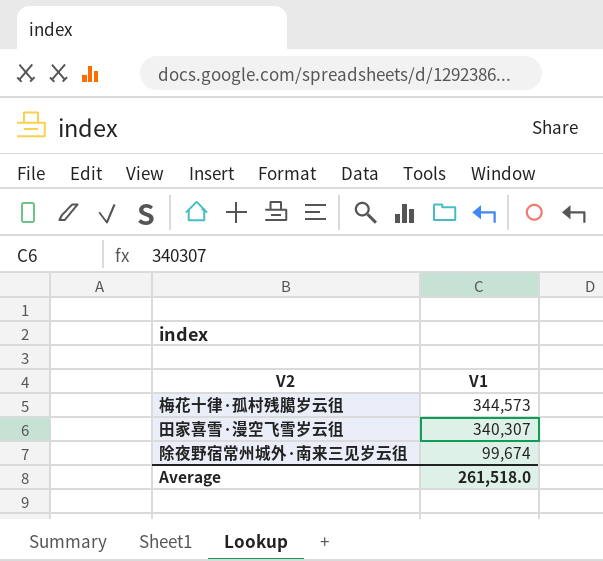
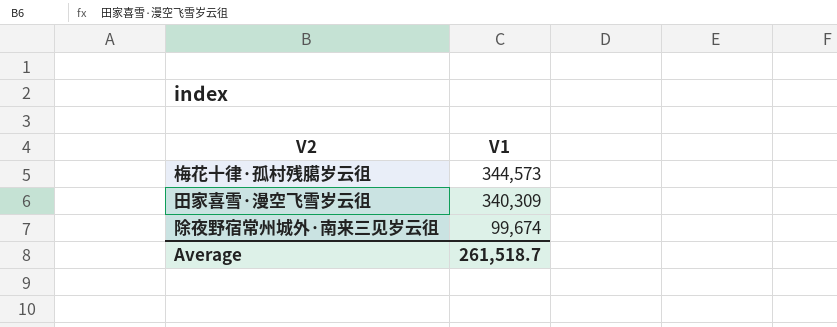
田家喜雪·漫空飞雪岁云徂 | V1: 340,307 -> 340,309
Average | V1: 261,518.0 -> 261,518.7

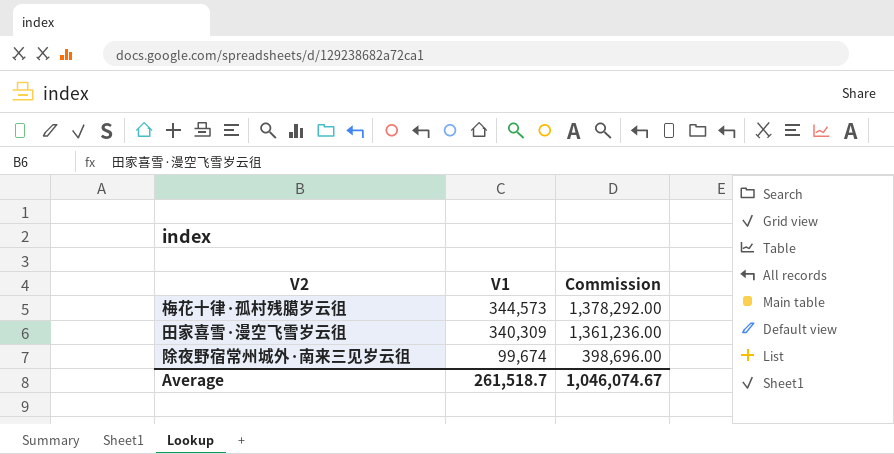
column Commission | formula: none -> [V1] * 4

